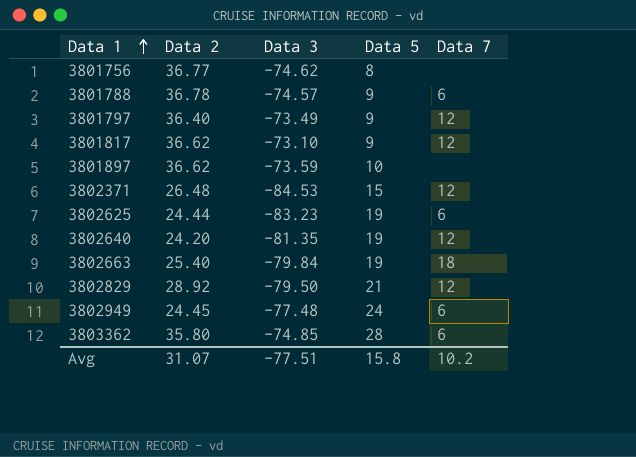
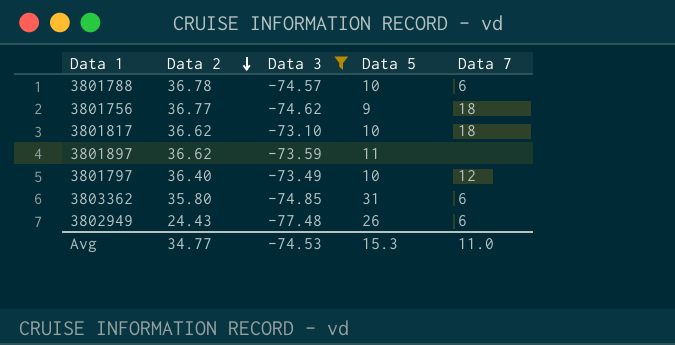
filter: none -> Data 3 >= -77.48
row order: Data 1 ascending -> Data 2 descending
3801788 | Data 5: 9 -> 10
3801756 | Data 5: 8 -> 9
3801756 | Data 7: none -> 18
3801817 | Data 5: 9 -> 10
3801817 | Data 7: 12 -> 18
3801897 | Data 5: 10 -> 11
3801797 | Data 5: 9 -> 10
3803362 | Data 5: 28 -> 31
3802949 | Data 2: 24.45 -> 24.43
3802949 | Data 5: 24 -> 26
Avg | Data 2: 31.07 -> 34.77
Avg | Data 3: -77.51 -> -74.53
Avg | Data 5: 15.8 -> 15.3
Avg | Data 7: 10.2 -> 11.0

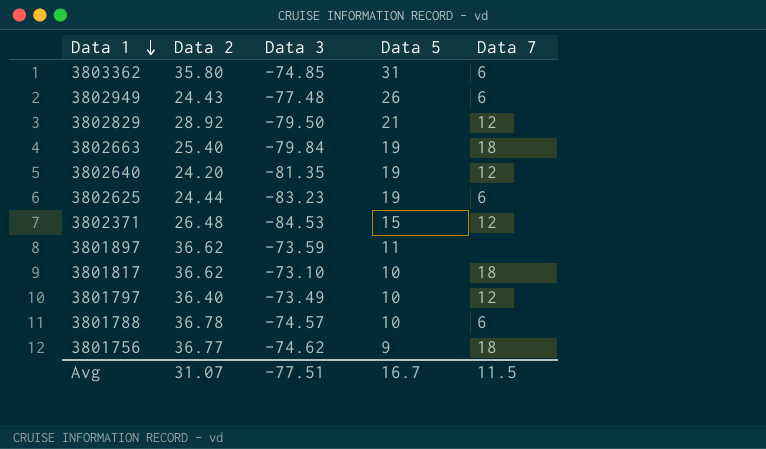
filter: Data 3 >= -77.48 -> none
row order: Data 2 descending -> Data 1 descending
Avg | Data 2: 34.77 -> 31.07
Avg | Data 3: -74.53 -> -77.51
Avg | Data 5: 15.3 -> 16.7
Avg | Data 7: 11.0 -> 11.5

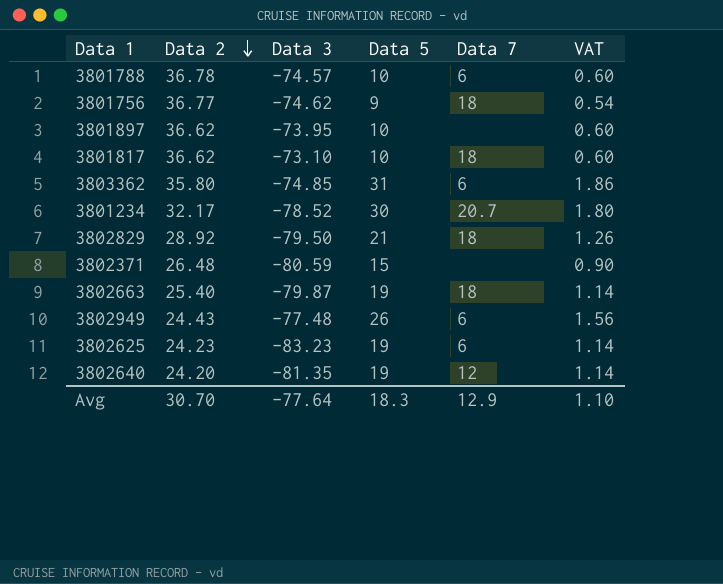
row order: Data 1 descending -> Data 2 descending
column VAT | formula: none -> [Data 5] * 0.06
row 3801797: 36.40 | -73.49 | 10 | 12 -> none
3801897 | Data 3: -73.59 -> -73.95
3801897 | Data 5: 11 -> 10
row 3801234: none -> 32.17 | -78.52 | 30 | 20.7 | 1.80
3802829 | Data 7: 12 -> 18
3802371 | Data 3: -84.53 -> -80.59
3802371 | Data 7: 12 -> none
3802663 | Data 3: -79.84 -> -79.87
3802625 | Data 2: 24.44 -> 24.23
Avg | Data 2: 31.07 -> 30.70
Avg | Data 3: -77.51 -> -77.64
Avg | Data 5: 16.7 -> 18.3
Avg | Data 7: 11.5 -> 12.9

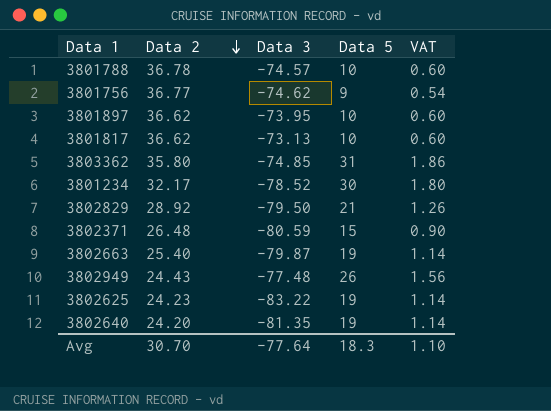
column Data 7 | position: 5 -> none
3801817 | Data 3: -73.10 -> -73.13
3802625 | Data 3: -83.23 -> -83.22

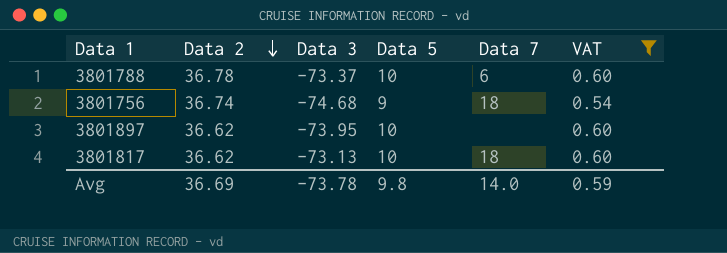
filter: none -> VAT <= 0.60
column Data 7 | position: none -> 5
3801788 | Data 3: -74.57 -> -73.37
3801756 | Data 2: 36.77 -> 36.74
3801756 | Data 3: -74.62 -> -74.68
Avg | Data 2: 30.70 -> 36.69
Avg | Data 3: -77.64 -> -73.78
Avg | Data 5: 18.3 -> 9.8
Avg | VAT: 1.10 -> 0.59

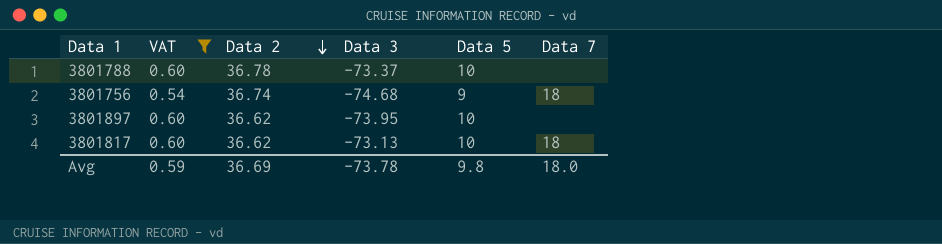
column VAT | position: 6 -> 2
3801788 | Data 7: 6 -> none
Avg | Data 7: 14.0 -> 18.0

